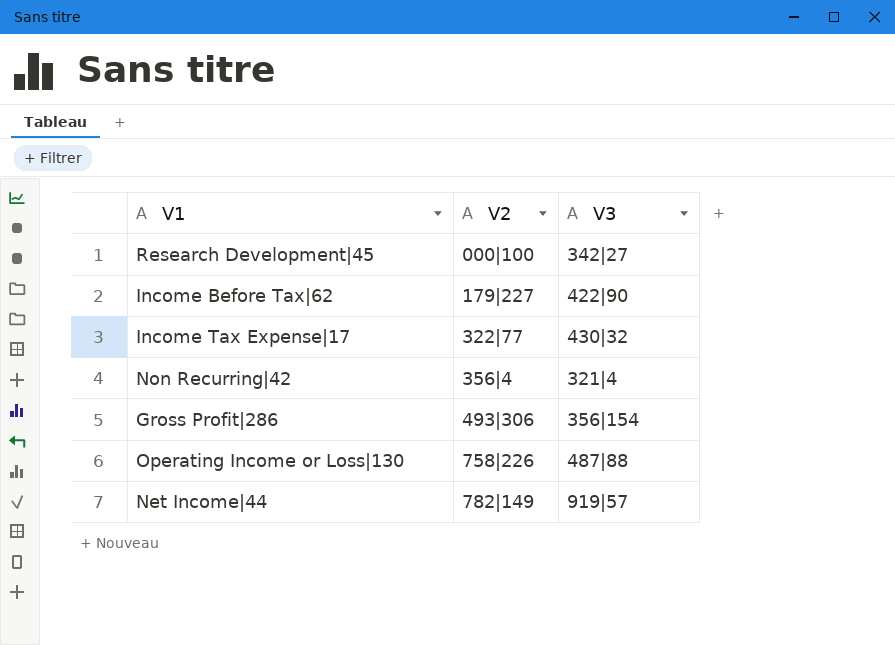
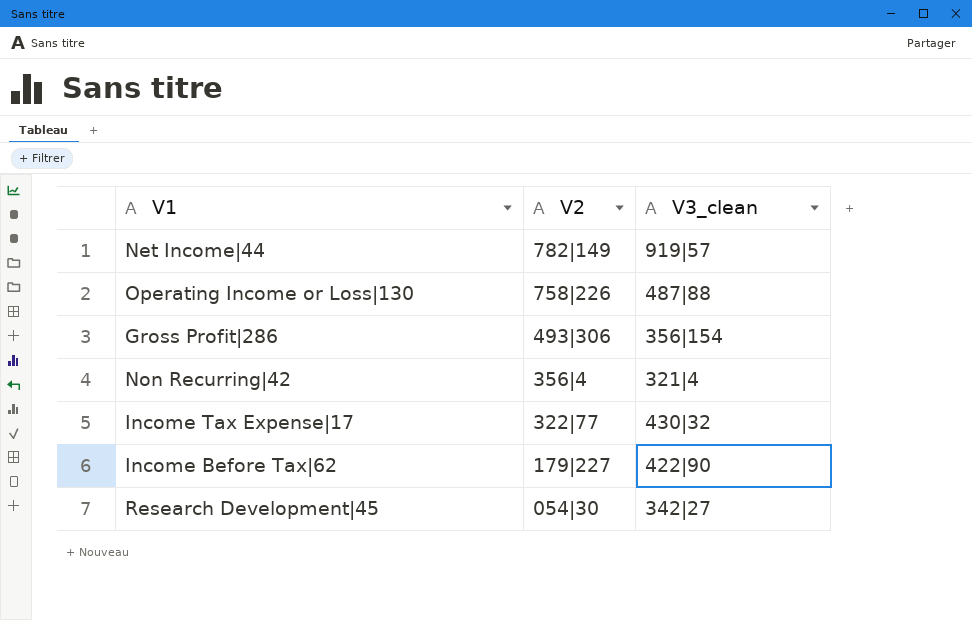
row order: V2 ascending -> V2 descending
column name: V3 -> V3_clean
Research Development|45 | V2: 000|100 -> 054|30

